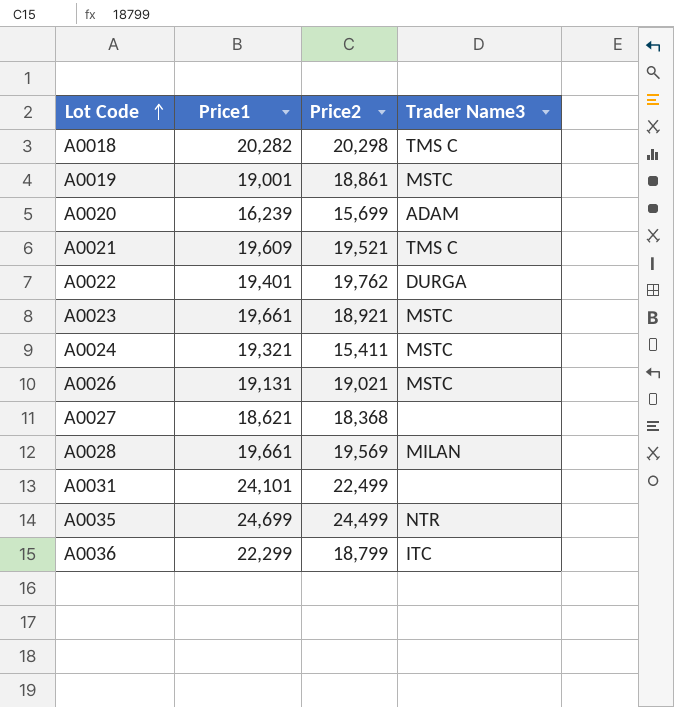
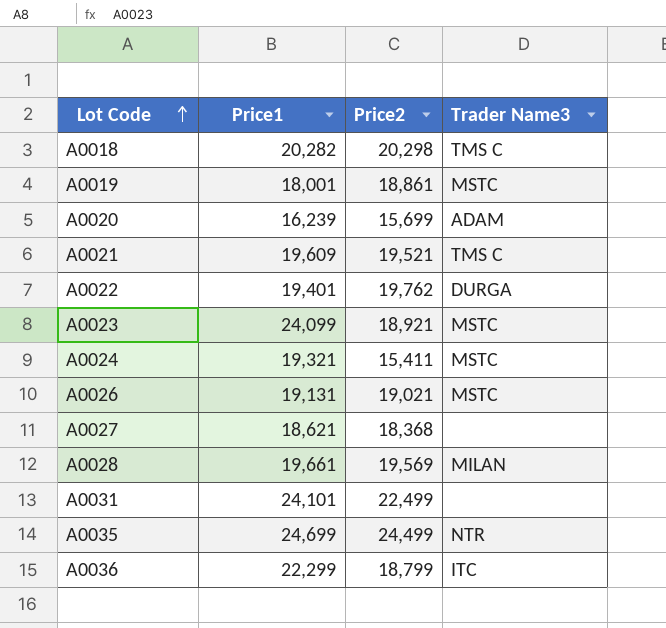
A0019 | Price1: 19,001 -> 18,001
A0023 | Price1: 19,661 -> 24,099

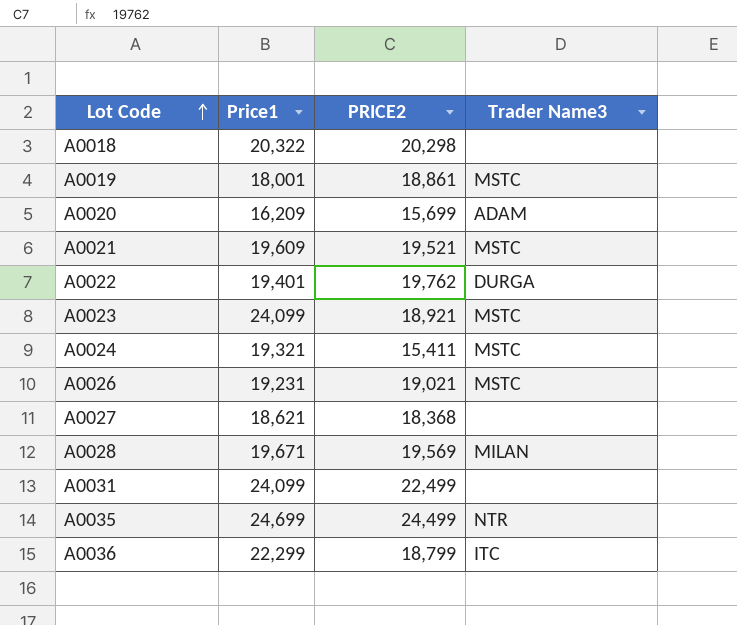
column name: Price2 -> PRICE2
A0018 | Price1: 20,282 -> 20,322
A0018 | Trader Name3: TMS C -> none
A0020 | Price1: 16,239 -> 16,209
A0021 | Trader Name3: TMS C -> MSTC
A0026 | Price1: 19,131 -> 19,231
A0028 | Price1: 19,661 -> 19,671
A0031 | Price1: 24,101 -> 24,099

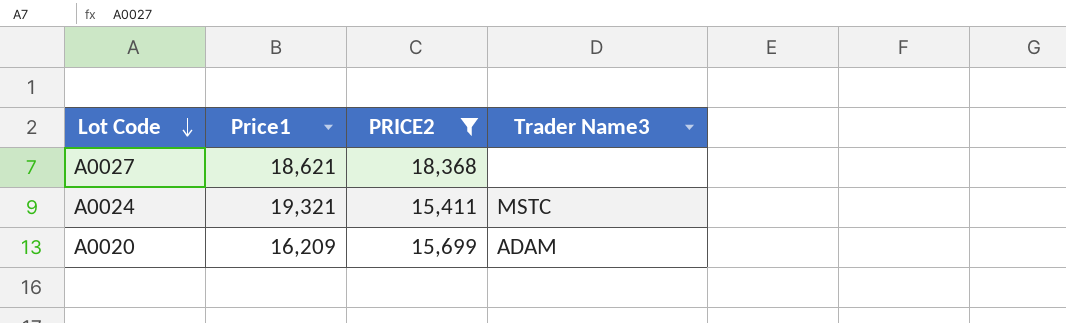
filter: none -> PRICE2 <= 18,368
row order: Lot Code ascending -> Lot Code descending

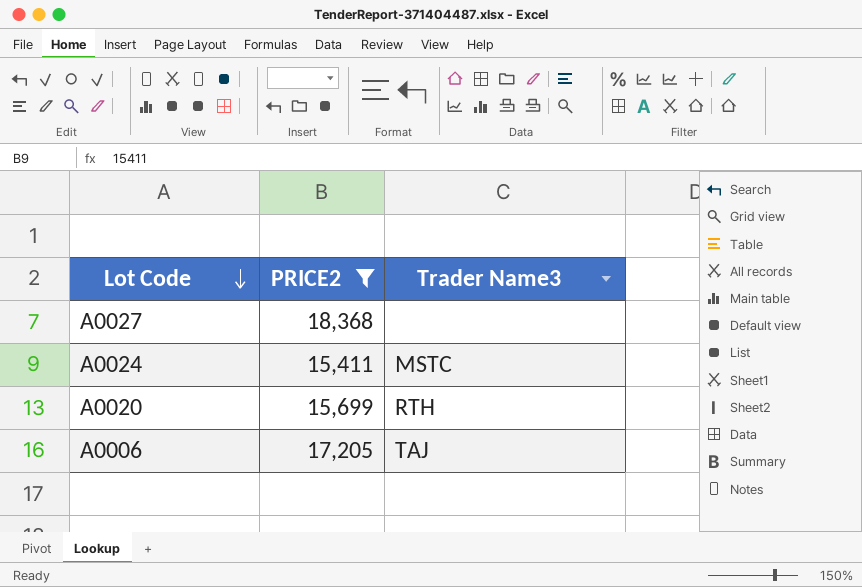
column Price1 | position: 2 -> none
A0020 | Trader Name3: ADAM -> RTH
row A0006: none -> 17,205 | TAJ

